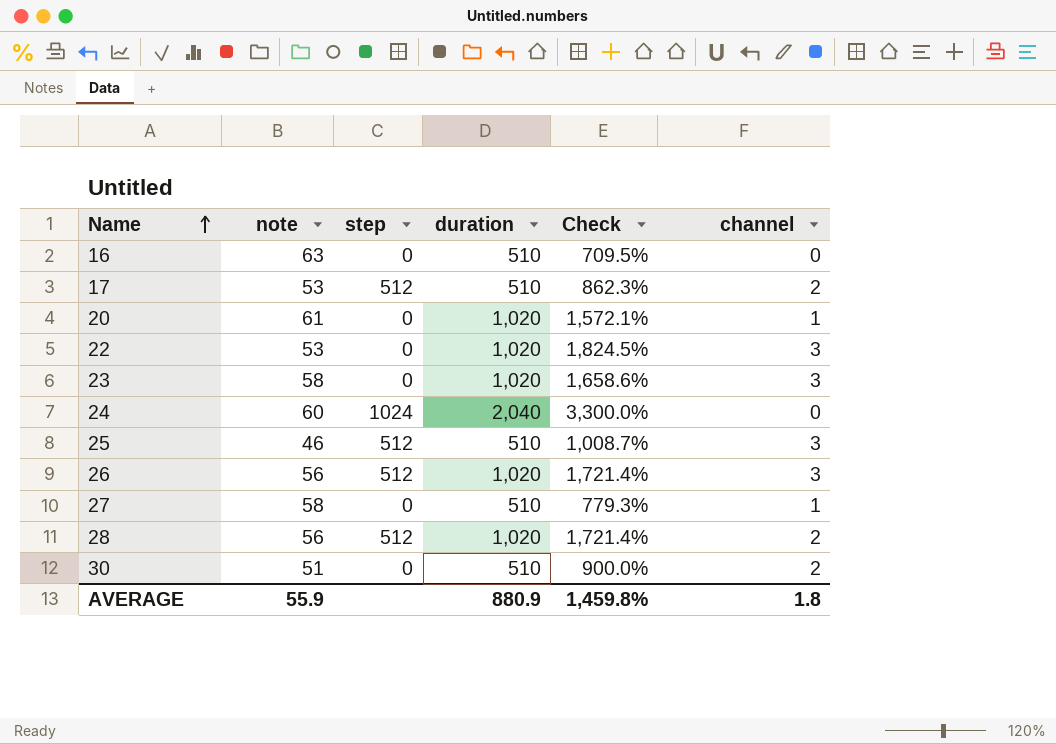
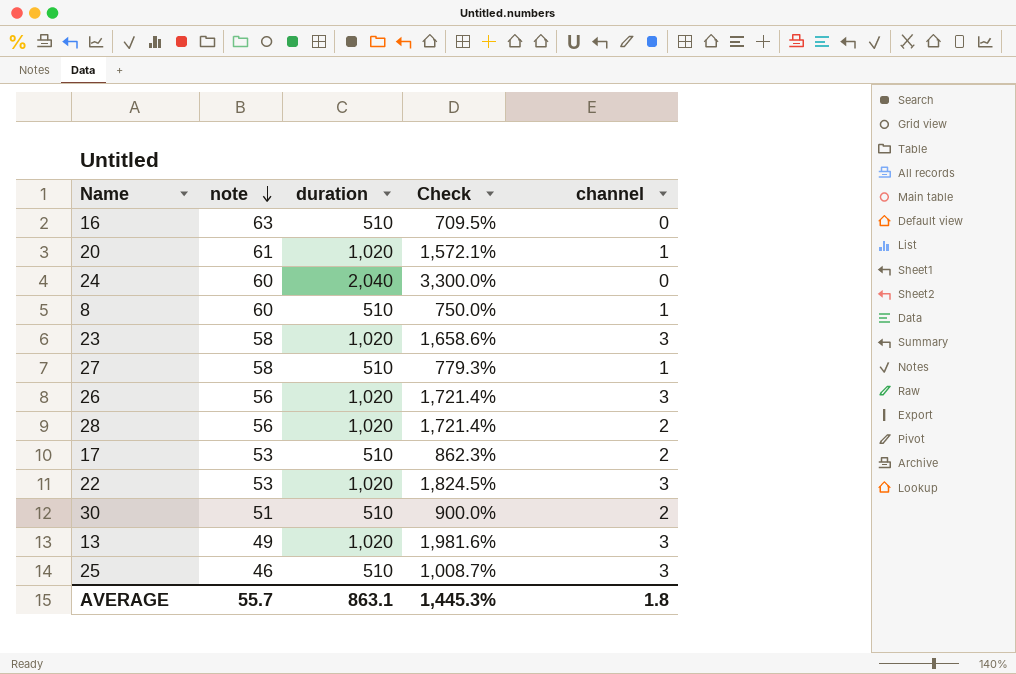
row order: Name ascending -> note descending
column step | position: 3 -> none
row 8: none -> 60 | 510 | 750.0% | 1
row 13: none -> 49 | 1,020 | 1,981.6% | 3
AVERAGE | note: 55.9 -> 55.7
AVERAGE | duration: 880.9 -> 863.1
AVERAGE | Check: 1,459.8% -> 1,445.3%

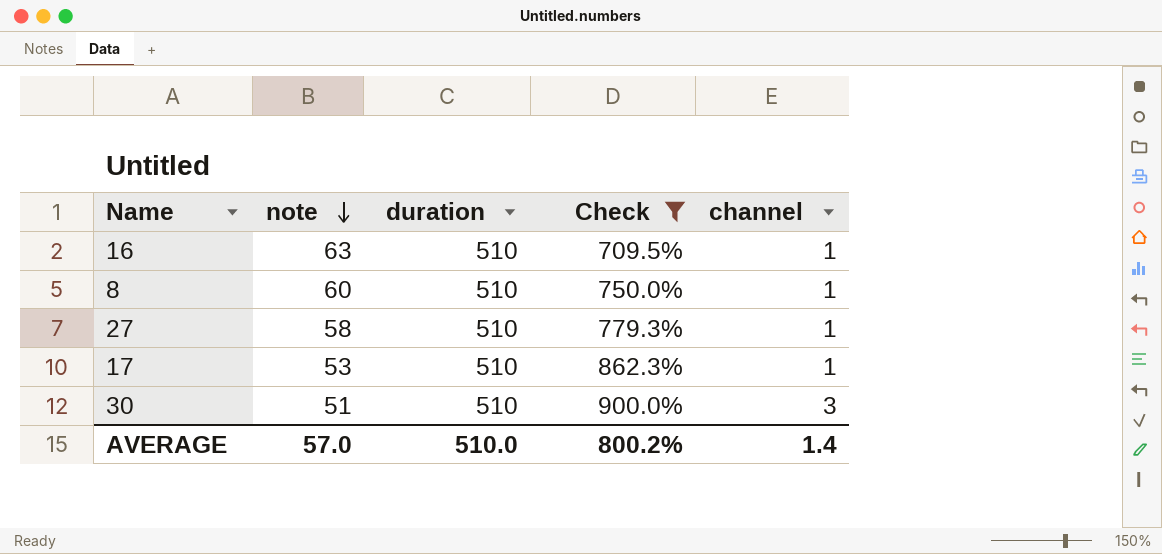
filter: none -> Check <= 900.0%
16 | channel: 0 -> 1
17 | channel: 2 -> 1
30 | channel: 2 -> 3
AVERAGE | note: 55.7 -> 57.0
AVERAGE | duration: 863.1 -> 510.0
AVERAGE | Check: 1,445.3% -> 800.2%
AVERAGE | channel: 1.8 -> 1.4

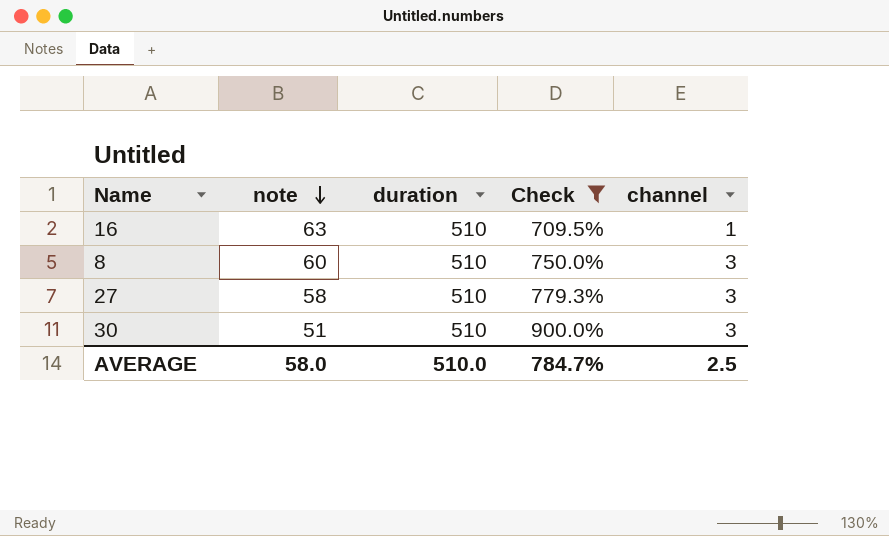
row 17: 53 | 510 | 862.3% | 1 -> none
8 | channel: 1 -> 3
27 | channel: 1 -> 3
AVERAGE | note: 57.0 -> 58.0
AVERAGE | Check: 800.2% -> 784.7%
AVERAGE | channel: 1.4 -> 2.5

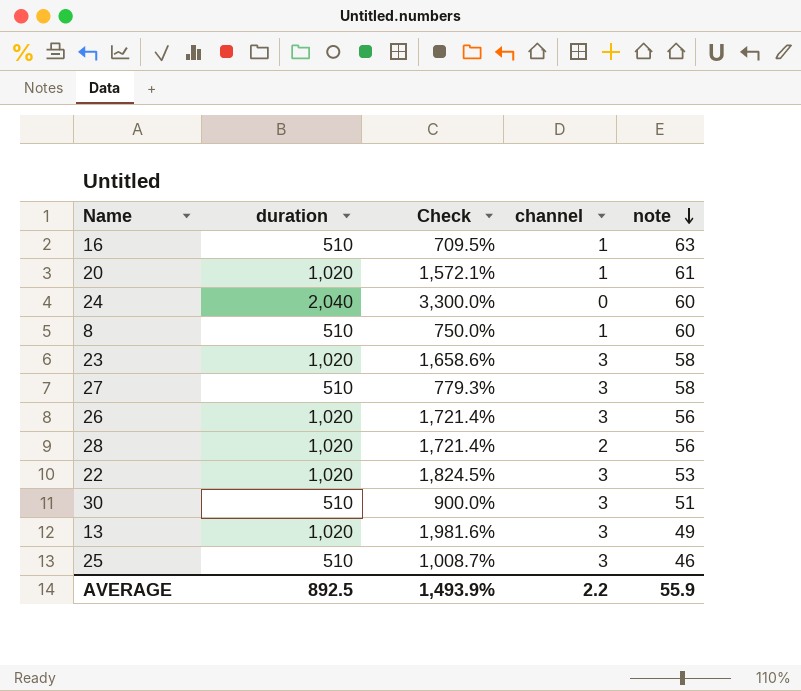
filter: Check <= 900.0% -> none
column note | position: 2 -> 5
8 | channel: 3 -> 1
AVERAGE | duration: 510.0 -> 892.5
AVERAGE | Check: 784.7% -> 1,493.9%
AVERAGE | channel: 2.5 -> 2.2
AVERAGE | note: 58.0 -> 55.9

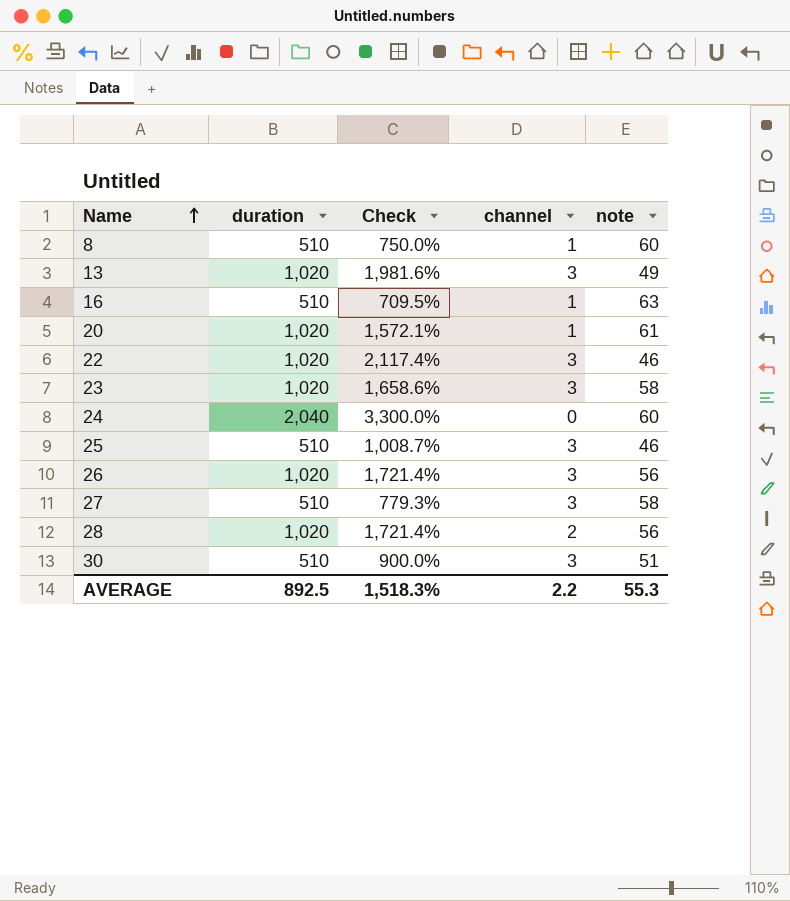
row order: note descending -> Name ascending
22 | Check: 1,824.5% -> 2,117.4%
22 | note: 53 -> 46
AVERAGE | Check: 1,493.9% -> 1,518.3%
AVERAGE | note: 55.9 -> 55.3

